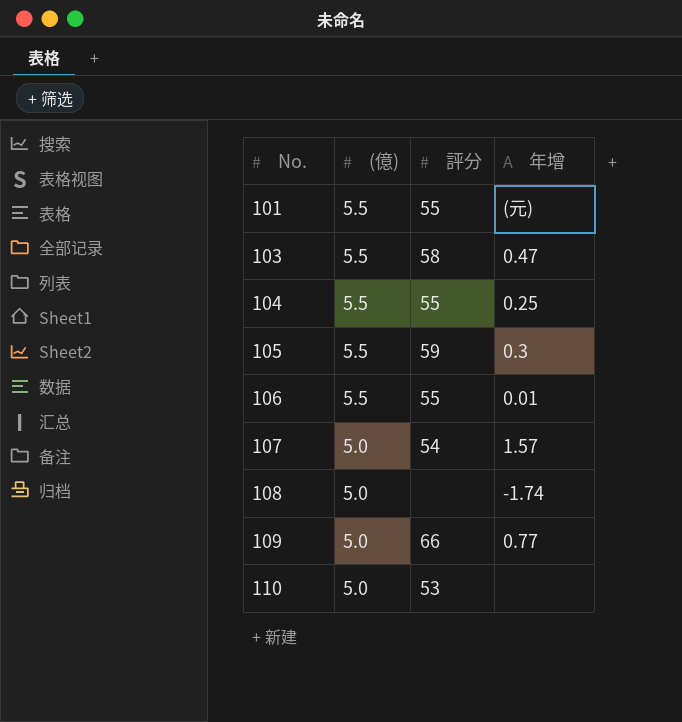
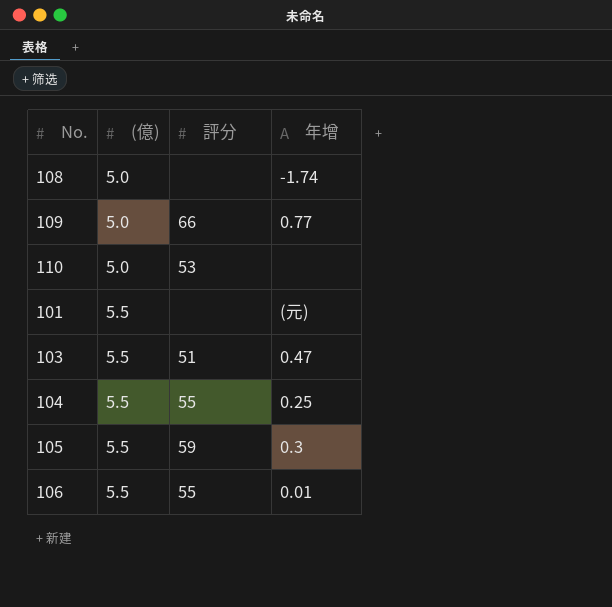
row order: No. ascending -> (億) ascending
row 107: 5.0 | 54 | 1.57 -> none
101 | 評分: 55 -> none
103 | 評分: 58 -> 51

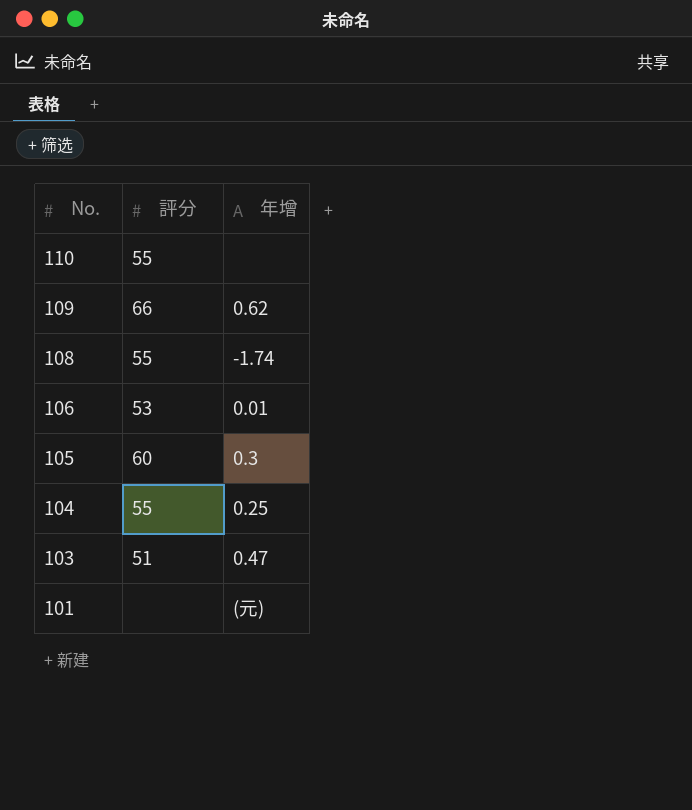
row order: (億) ascending -> No. descending
column (億) | position: 2 -> none
110 | 評分: 53 -> 55
109 | 年增: 0.77 -> 0.62
108 | 評分: none -> 55
106 | 評分: 55 -> 53
105 | 評分: 59 -> 60

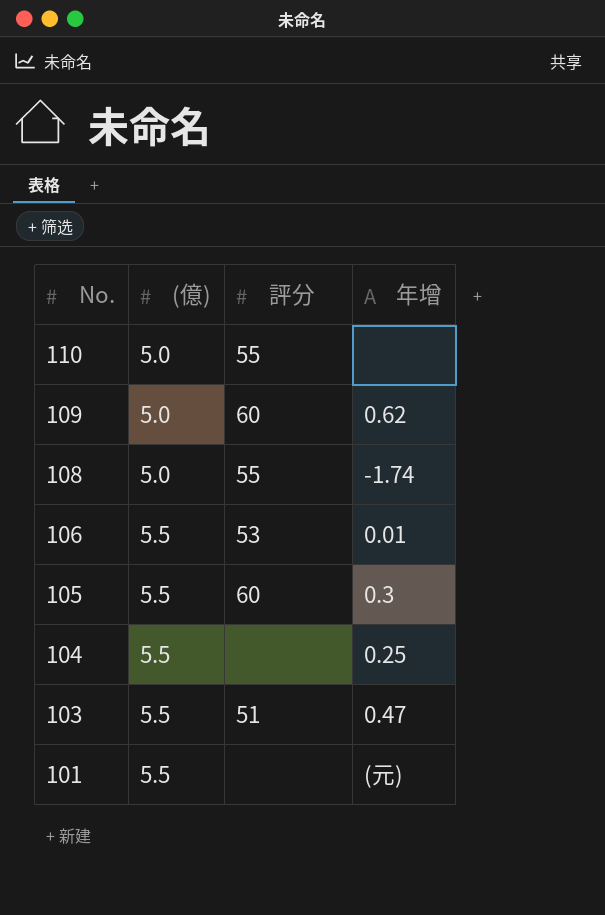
column (億) | position: none -> 2
109 | 評分: 66 -> 60
104 | 評分: 55 -> none

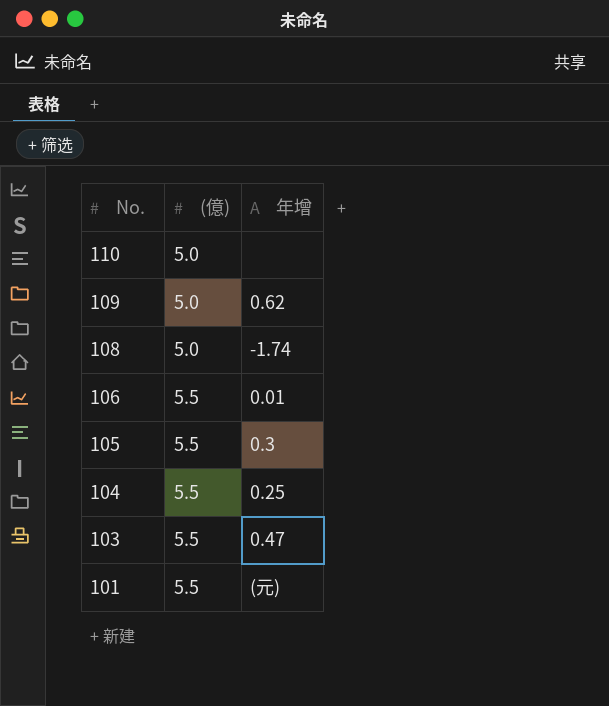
column 評分 | position: 3 -> none

